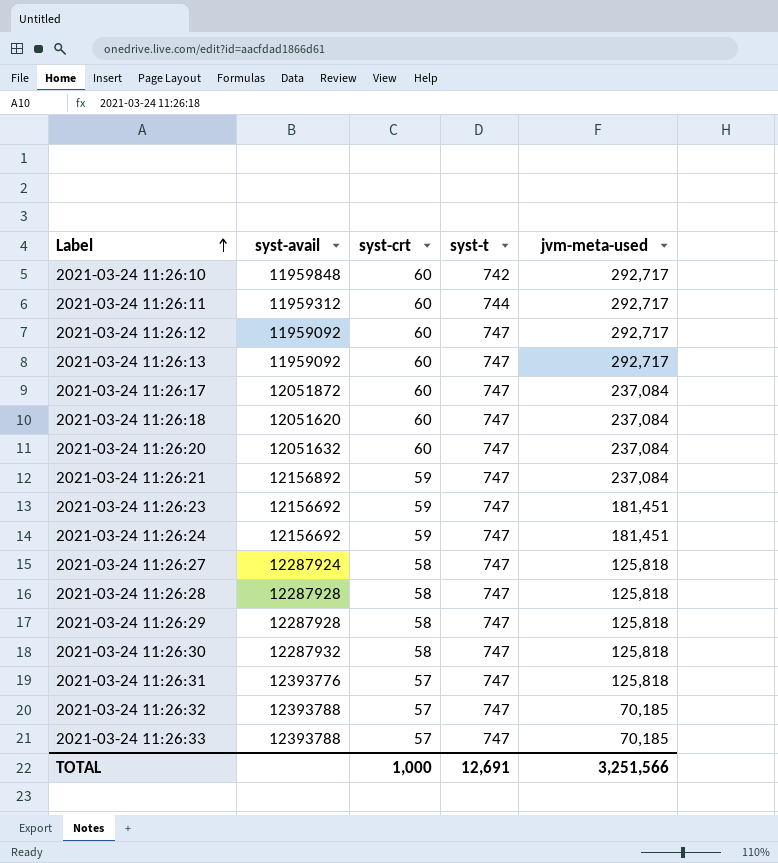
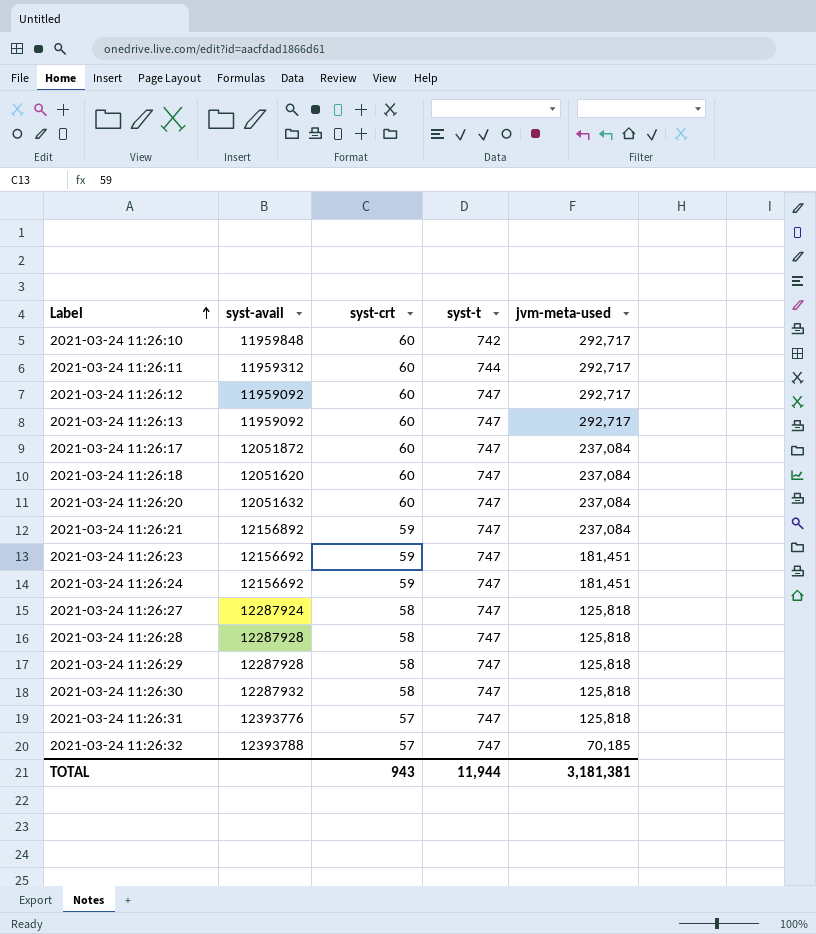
row 2021-03-24 11:26:33: 12393788 | 57 | 747 | 70,185 -> none
TOTAL | syst-crt: 1,000 -> 943
TOTAL | syst-t: 12,691 -> 11,944
TOTAL | jvm-meta-used: 3,251,566 -> 3,181,381

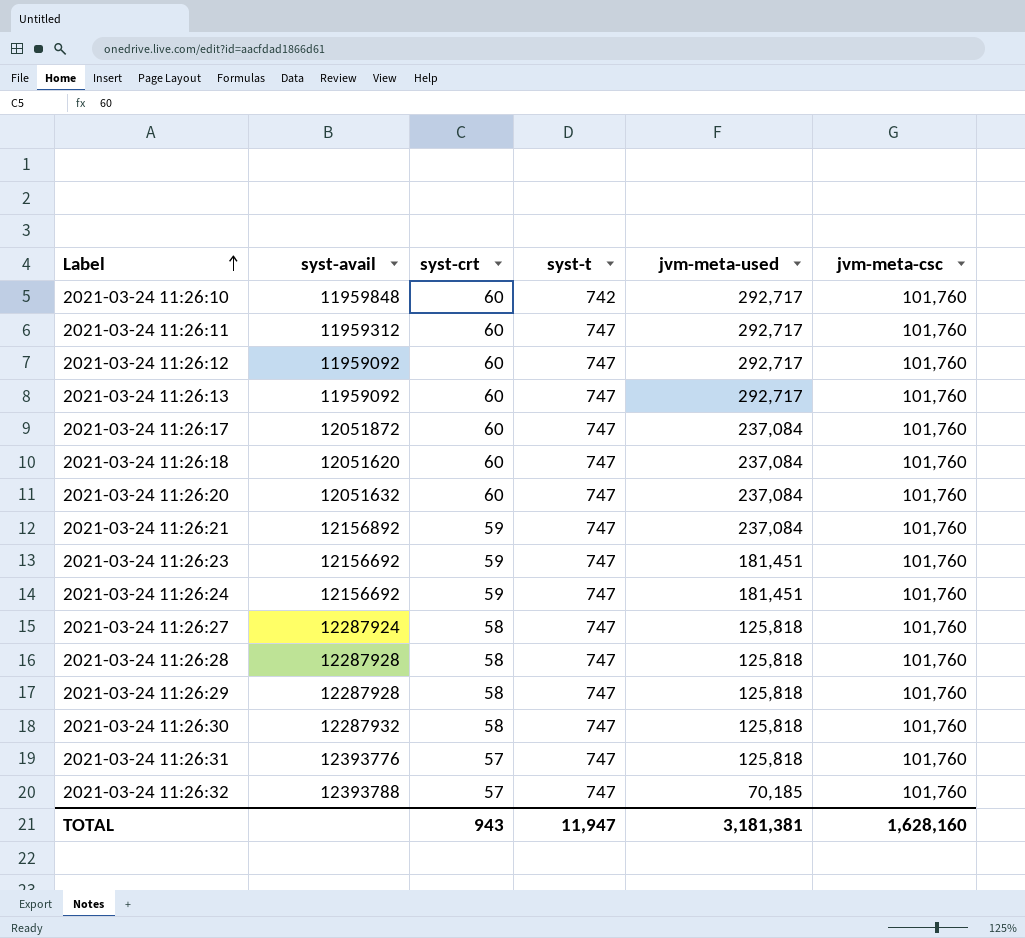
column jvm-meta-csc | position: none -> 6
2021-03-24 11:26:11 | syst-t: 744 -> 747
TOTAL | syst-t: 11,944 -> 11,947

